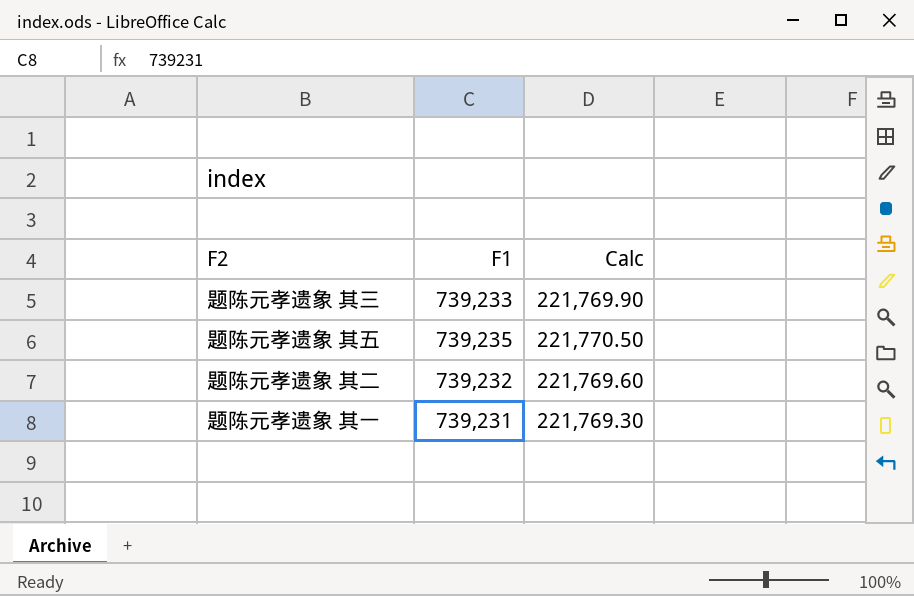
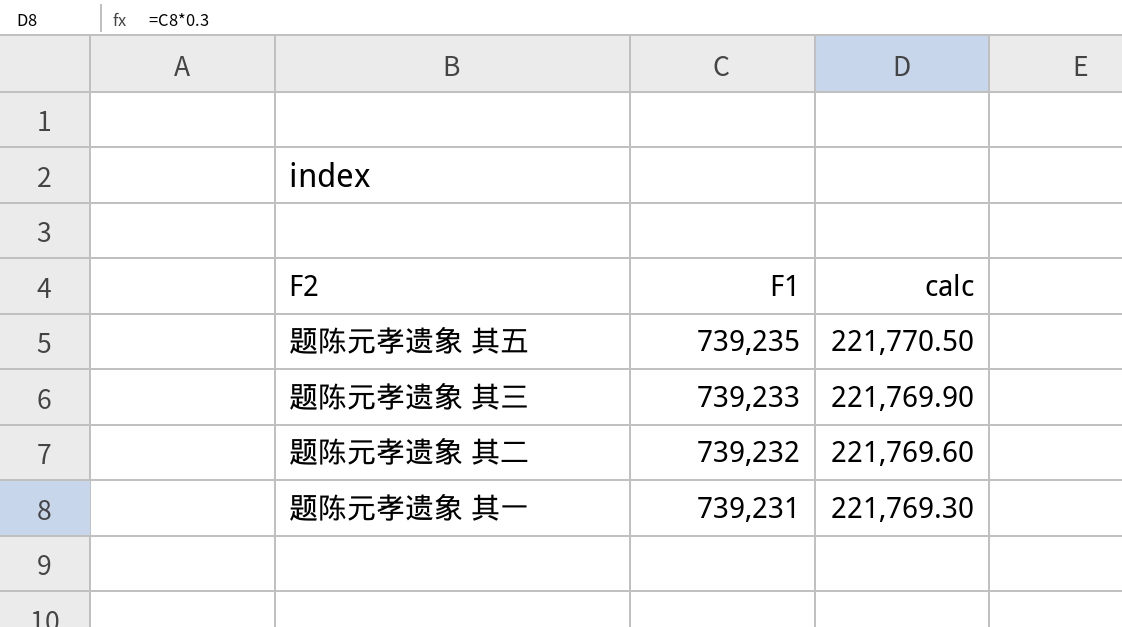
row order: none -> F1 descending
column name: Calc -> calc

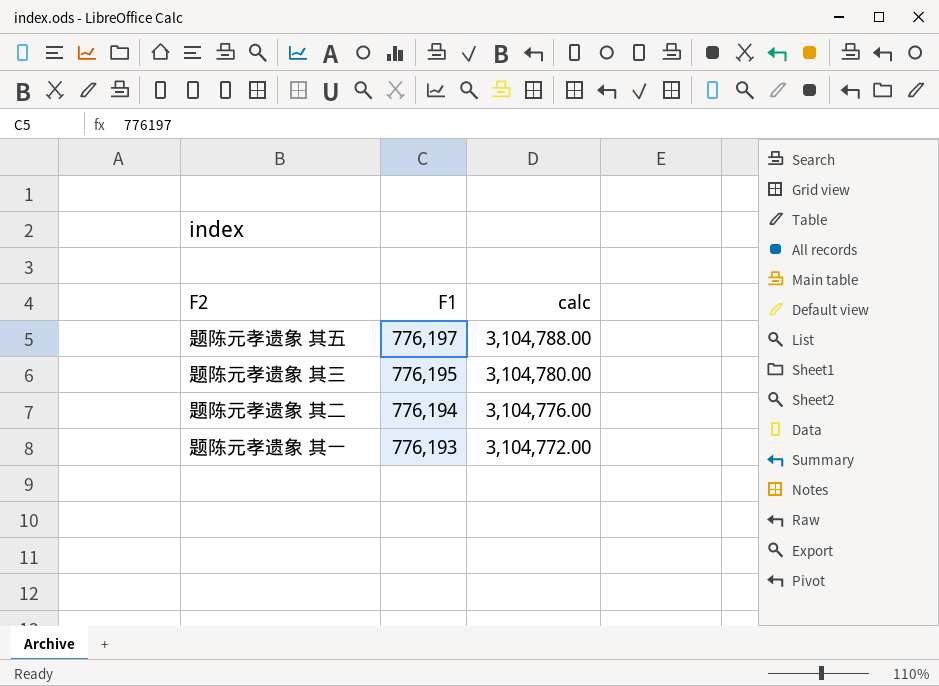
column calc | formula: [F1] * 0.3 -> [F1] * 4
题陈元孝遗象 其五 | F1: 739,235 -> 776,197
题陈元孝遗象 其三 | F1: 739,233 -> 776,195
题陈元孝遗象 其二 | F1: 739,232 -> 776,194
题陈元孝遗象 其一 | F1: 739,231 -> 776,193

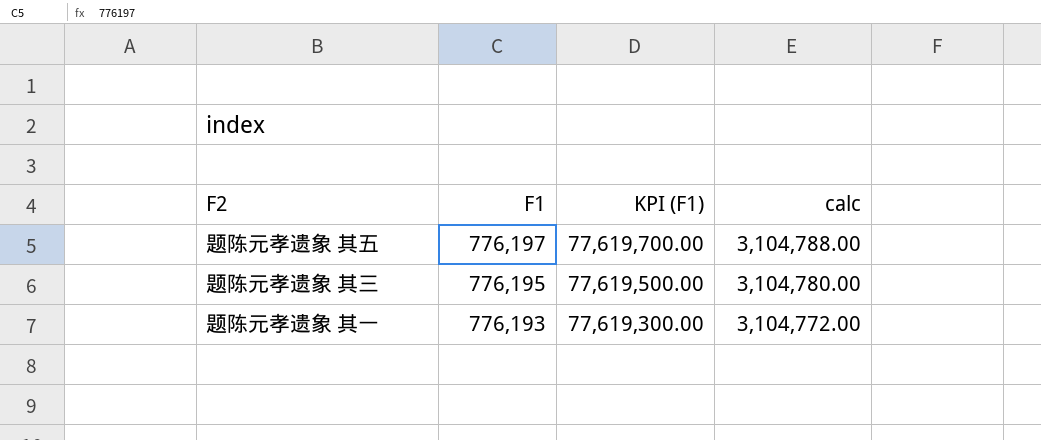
column KPI (F1) | formula: none -> [F1] * 100
row 题陈元孝遗象 其二: 776,194 | 3,104,776.00 -> none

